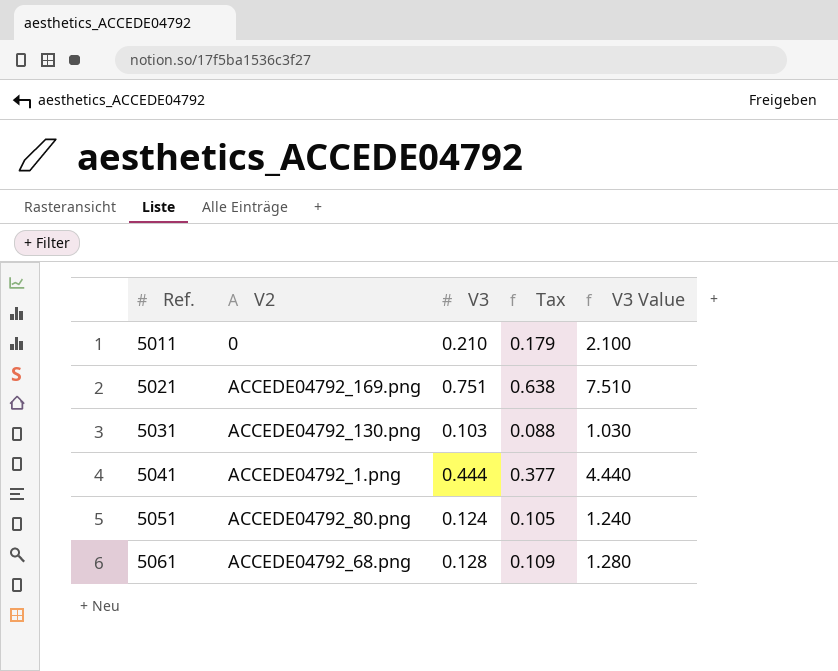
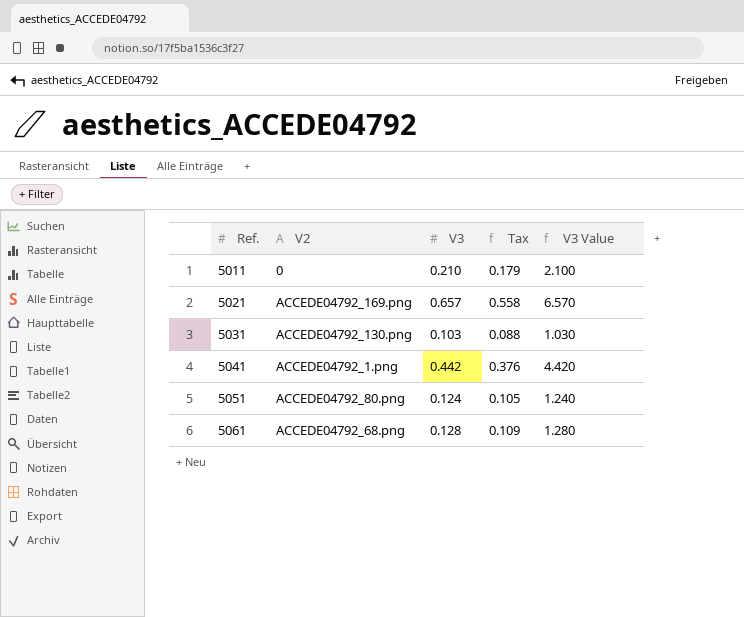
5021 | V3: 0.751 -> 0.657
5021 | Tax: 0.638 -> 0.558
5021 | V3 Value: 7.510 -> 6.570
5041 | V3: 0.444 -> 0.442
5041 | Tax: 0.377 -> 0.376
5041 | V3 Value: 4.440 -> 4.420

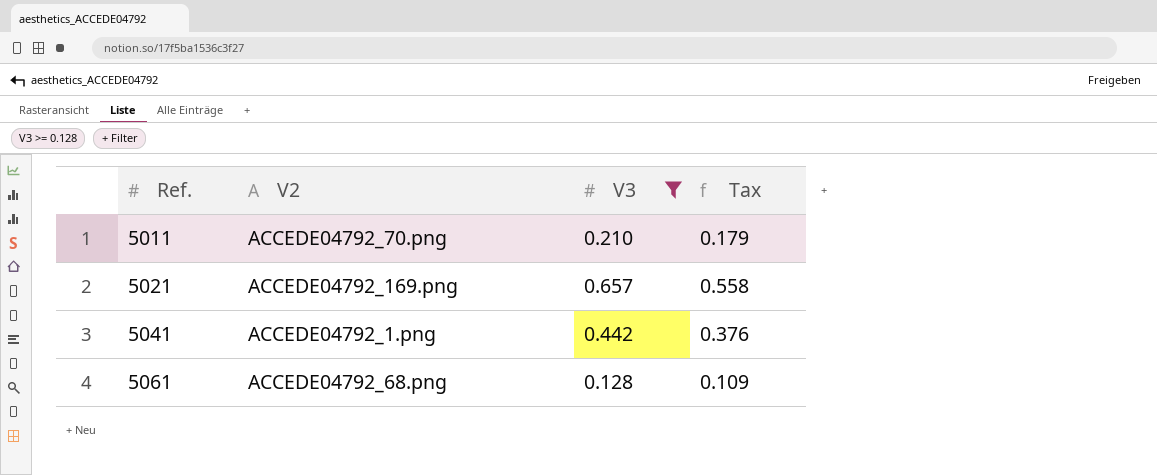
filter: none -> V3 >= 0.128
column V3 Value | formula: [V3] * 10 -> none
5011 | V2: 0 -> ACCEDE04792_70.png

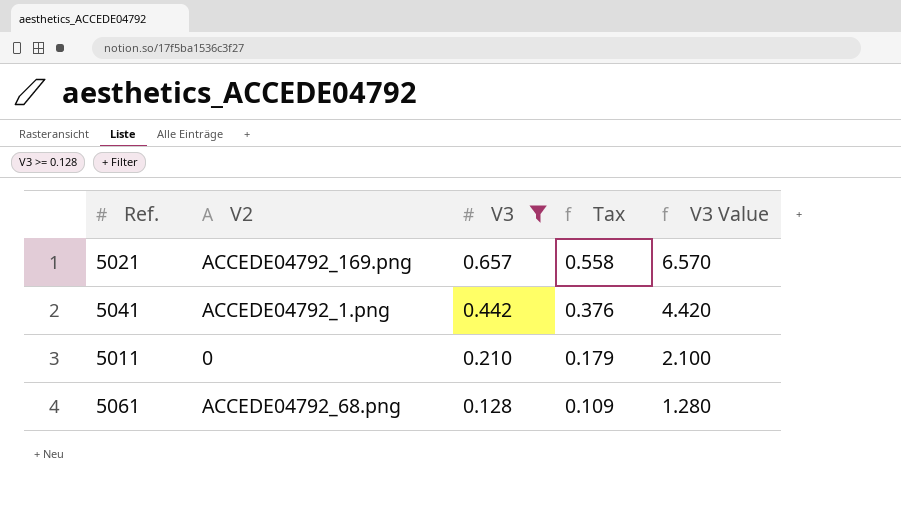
row order: Ref. ascending -> V3 descending
column V3 Value | formula: none -> [V3] * 10
5011 | V2: ACCEDE04792_70.png -> 0

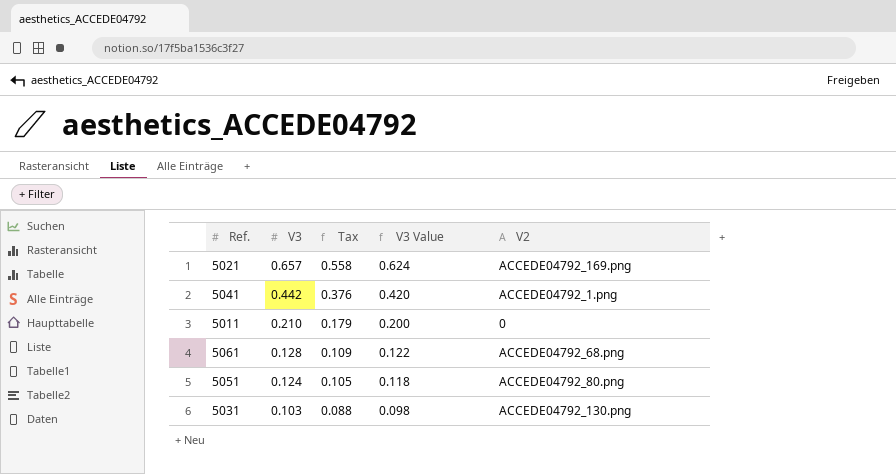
filter: V3 >= 0.128 -> none
column V3 Value | formula: [V3] * 10 -> [V3] * 0.95
column V2 | position: 2 -> 5

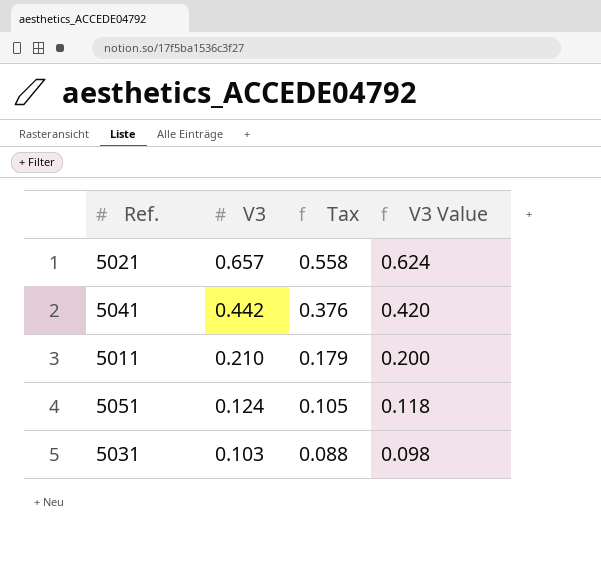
column V2 | position: 5 -> none
row 5061: 0.128 | 0.109 | 0.122 | ACCEDE04792_68.png -> none

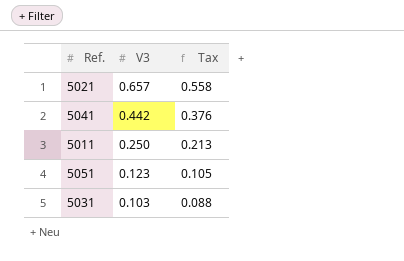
column V3 Value | formula: [V3] * 0.95 -> none
5011 | V3: 0.210 -> 0.250
5011 | Tax: 0.179 -> 0.213
5051 | V3: 0.124 -> 0.123

